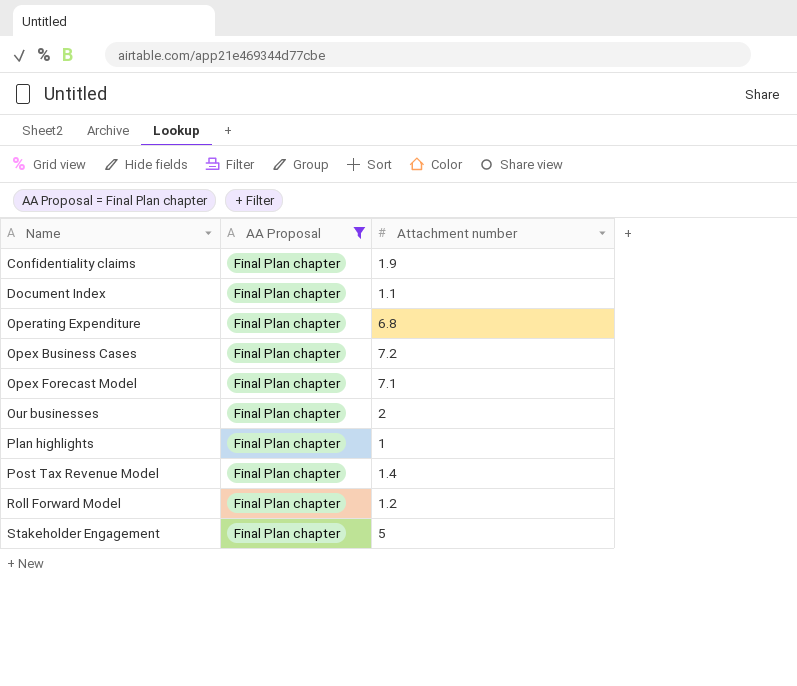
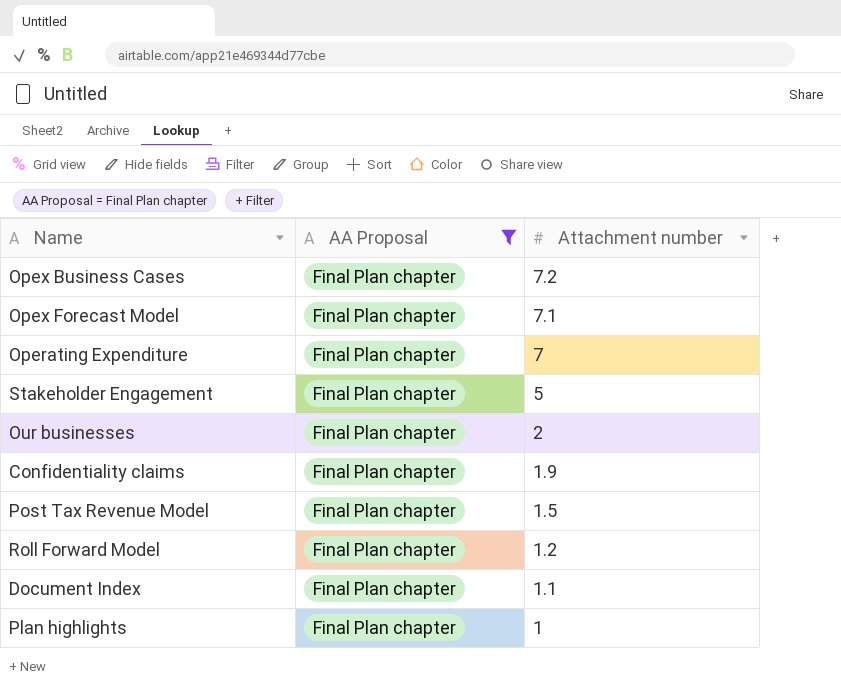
row order: Name ascending -> Attachment number descending
Operating Expenditure | Attachment number: 6.8 -> 7
Post Tax Revenue Model | Attachment number: 1.4 -> 1.5

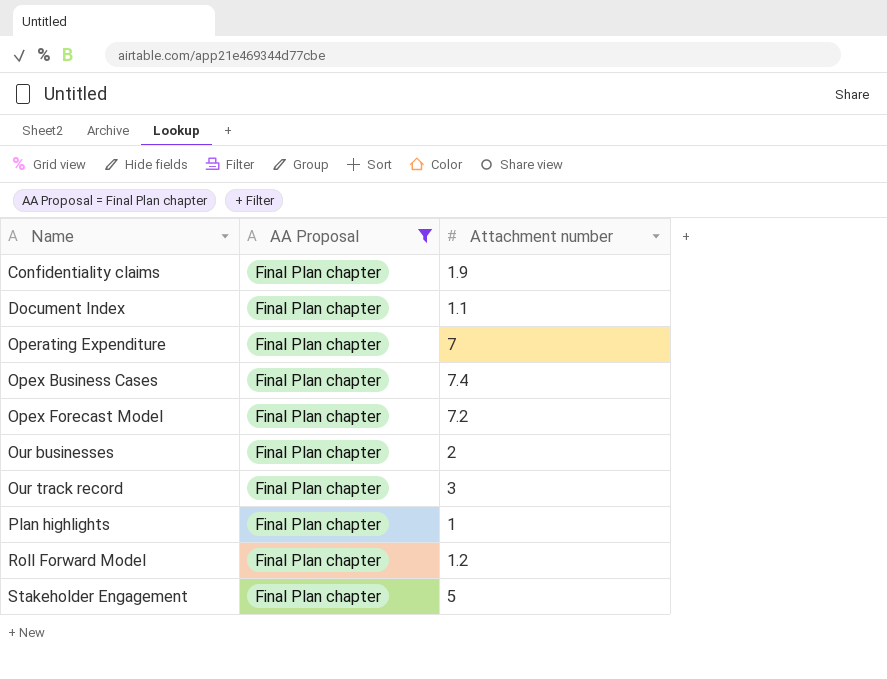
row order: Attachment number descending -> Name ascending
row Post Tax Revenue Model: Final Plan chapter | 1.5 -> none
Opex Business Cases | Attachment number: 7.2 -> 7.4
Opex Forecast Model | Attachment number: 7.1 -> 7.2
row Our track record: none -> Final Plan chapter | 3

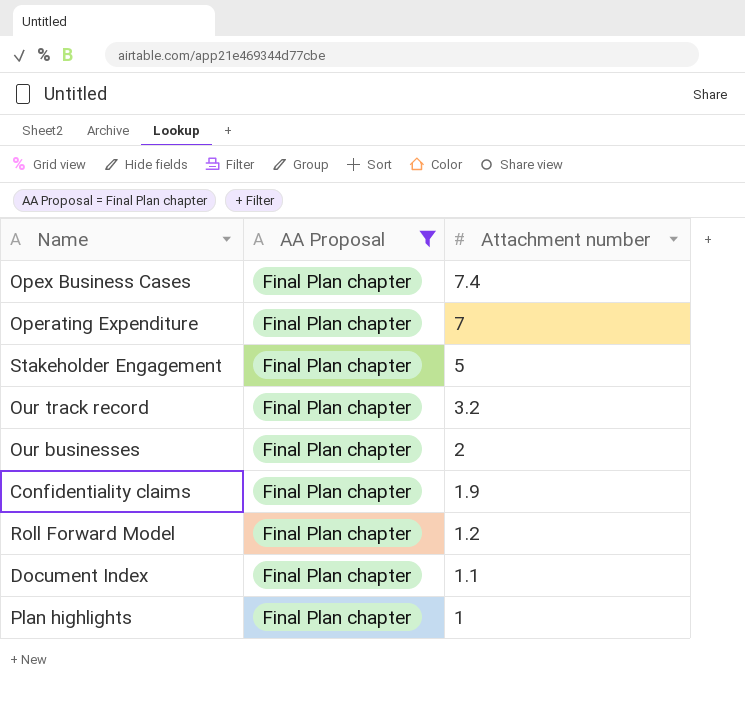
row order: Name ascending -> Attachment number descending
row Opex Forecast Model: Final Plan chapter | 7.2 -> none
Our track record | Attachment number: 3 -> 3.2

